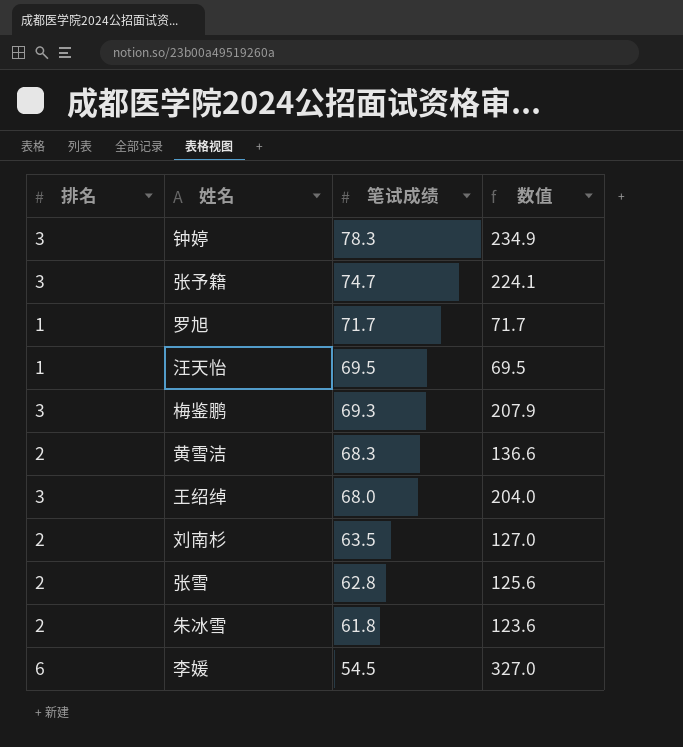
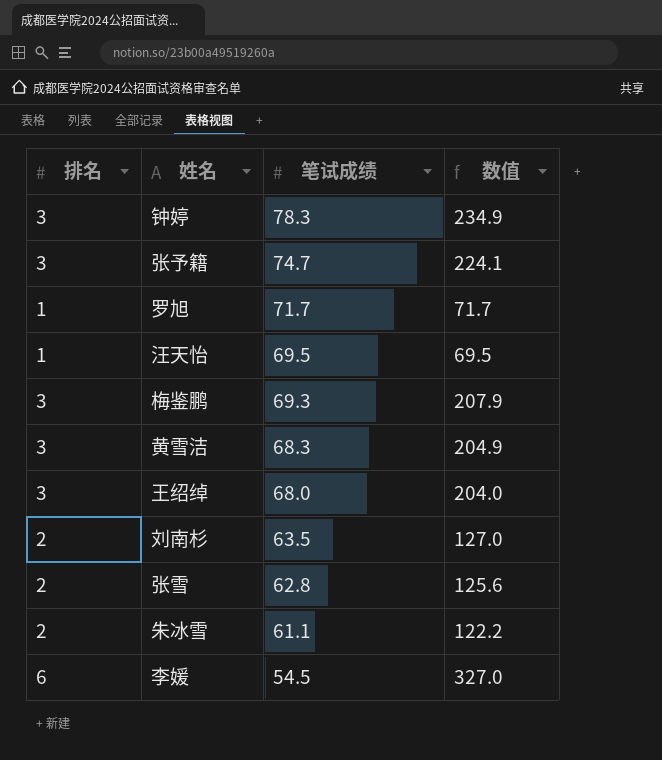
黄雪洁 | 排名: 2 -> 3
黄雪洁 | 数值: 136.6 -> 204.9
朱冰雪 | 笔试成绩: 61.8 -> 61.1
朱冰雪 | 数值: 123.6 -> 122.2

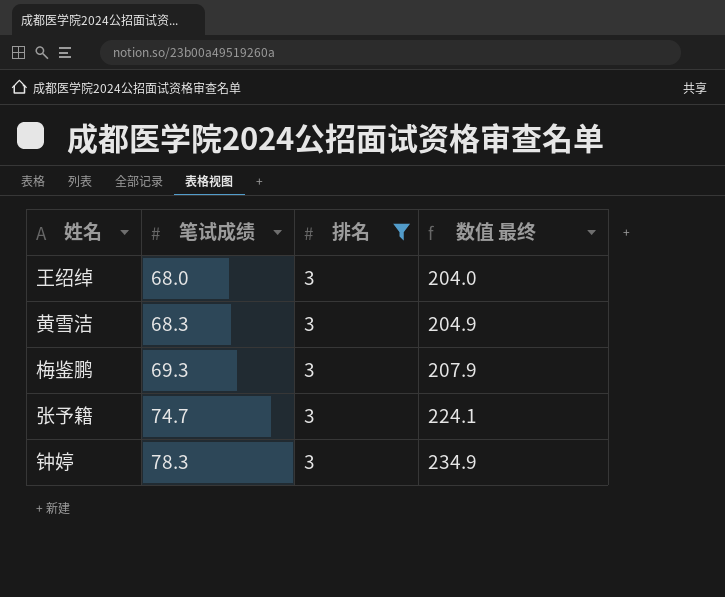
filter: none -> 排名 = 3
row order: 笔试成绩 descending -> 笔试成绩 ascending
column 排名 | position: 1 -> 3
column name: 数值 -> 数值 最终

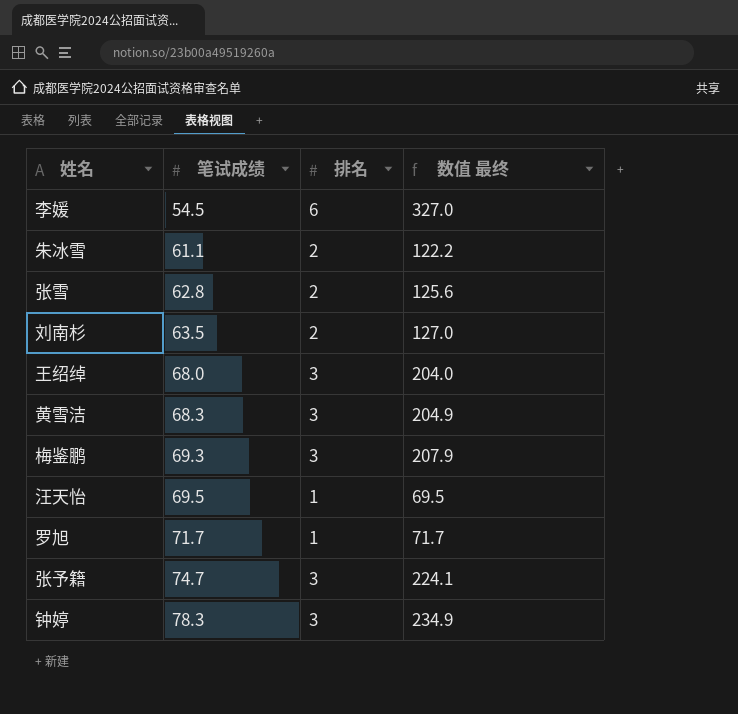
filter: 排名 = 3 -> none

